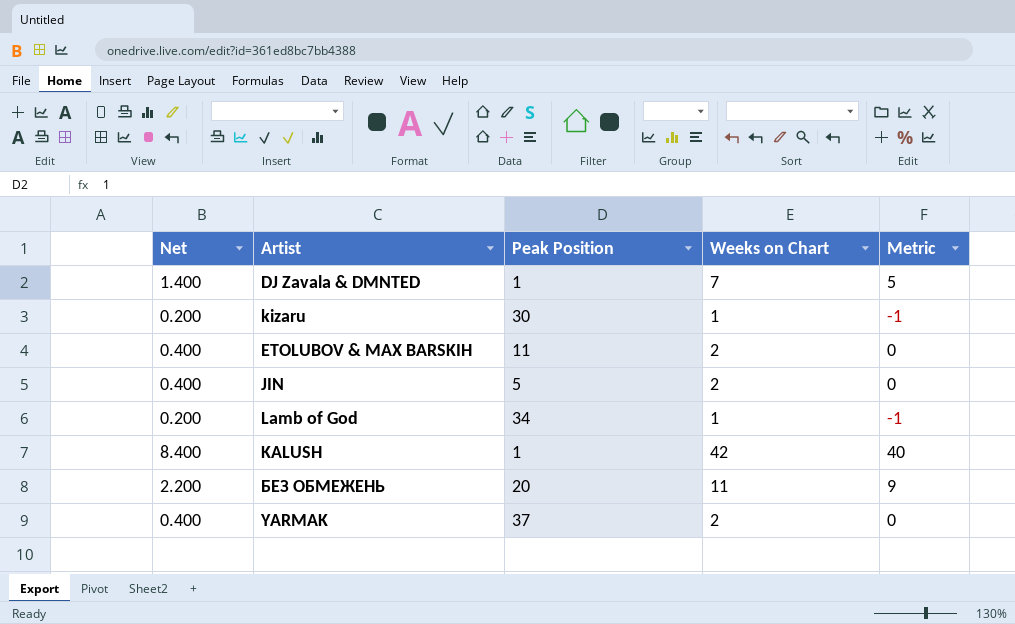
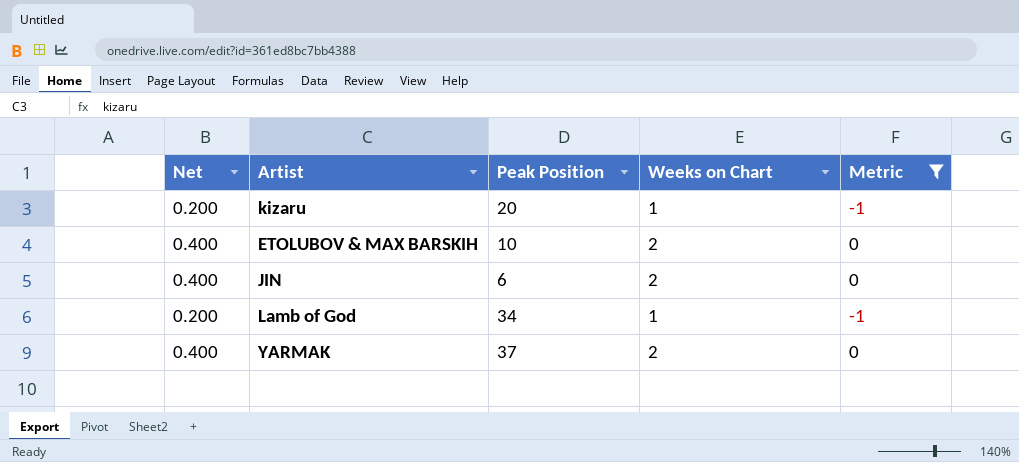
filter: none -> Metric <= 0
kizaru | Peak Position: 30 -> 20
ETOLUBOV & MAX BARSKIH | Peak Position: 11 -> 10
JIN | Peak Position: 5 -> 6

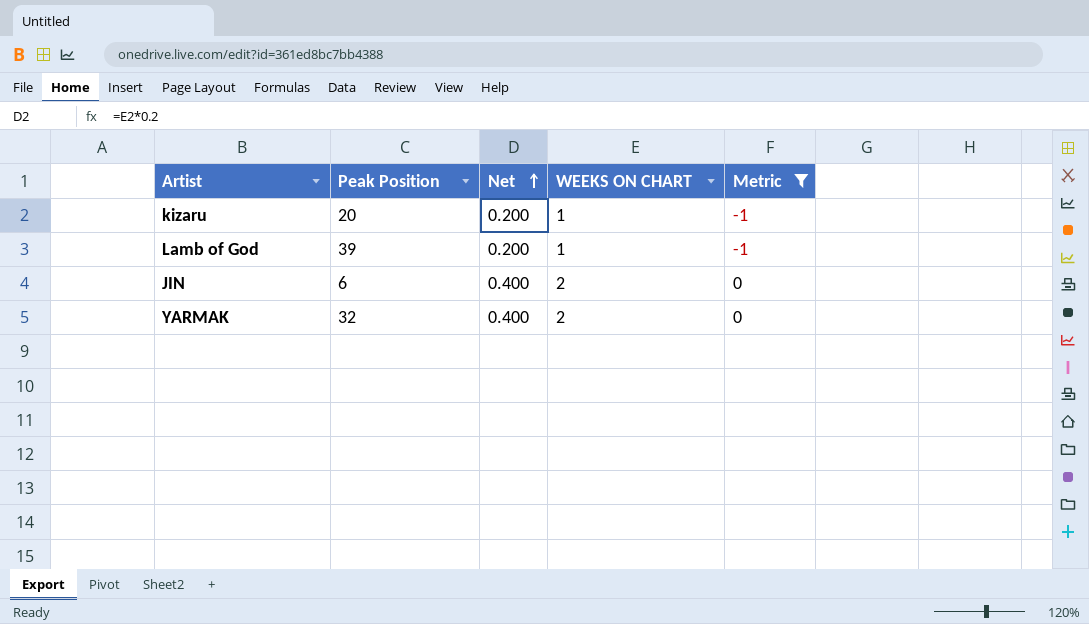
row order: none -> Net ascending
column Net | position: 1 -> 3
column name: Weeks on Chart -> WEEKS ON CHART
row ETOLUBOV & MAX BARSKIH: 0.400 | 10 | 2 | 0 -> none
Lamb of God | Peak Position: 34 -> 39
YARMAK | Peak Position: 37 -> 32

